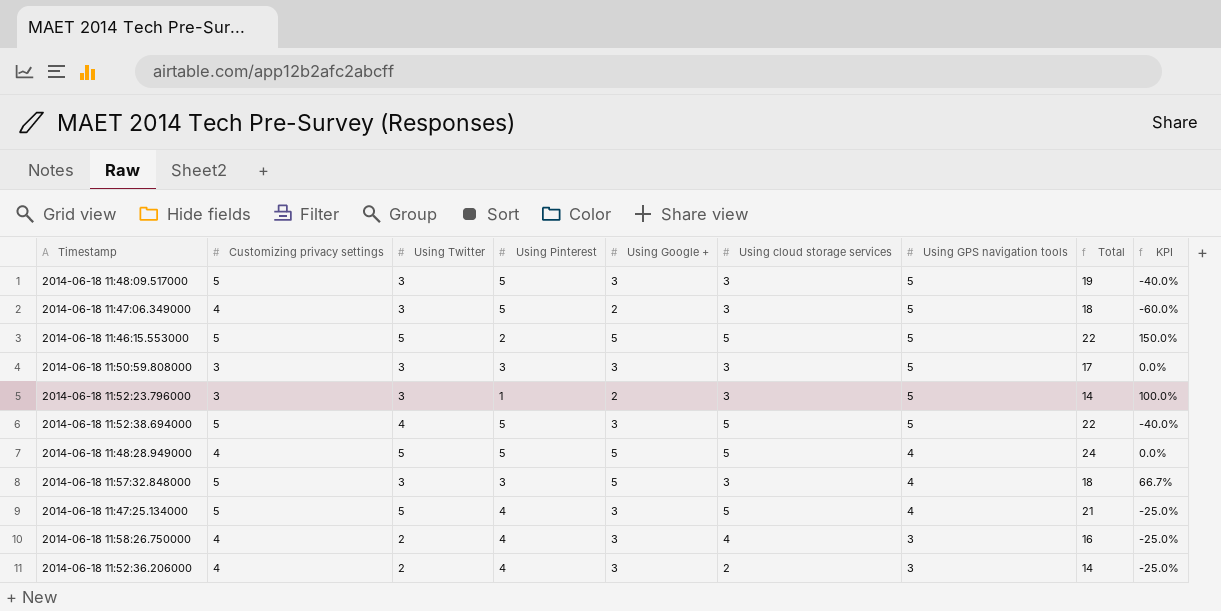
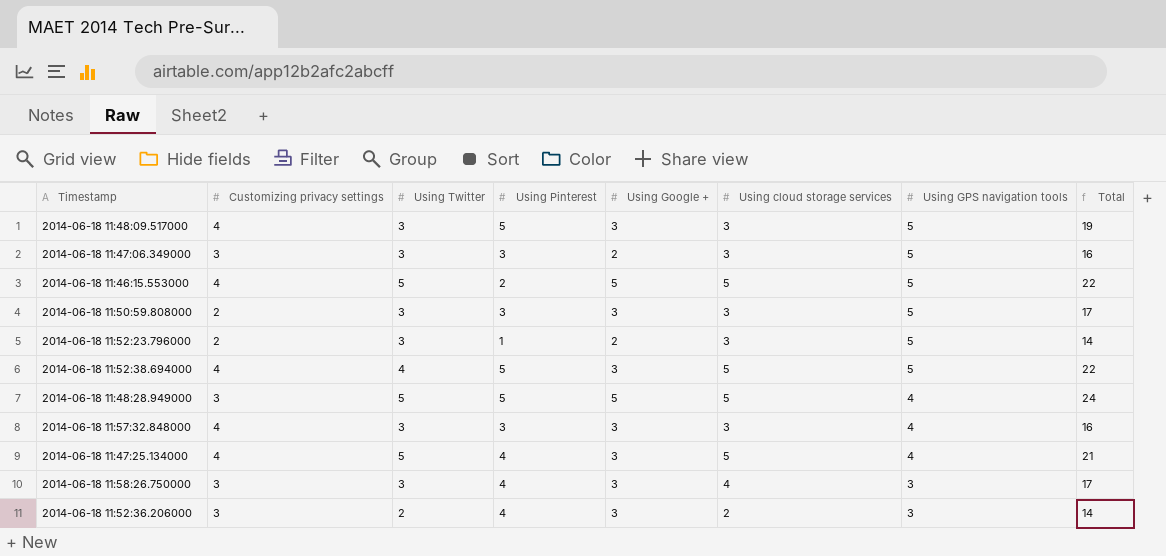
column KPI | formula: ([Using Google +] - [Using Pinterest]) / [Using Pinterest] -> none
2014-06-18 11:48:09.517000 | Customizing privacy settings: 5 -> 4
2014-06-18 11:47:06.349000 | Customizing privacy settings: 4 -> 3
2014-06-18 11:47:06.349000 | Using Pinterest: 5 -> 3
2014-06-18 11:47:06.349000 | Total: 18 -> 16
2014-06-18 11:46:15.553000 | Customizing privacy settings: 5 -> 4
2014-06-18 11:50:59.808000 | Customizing privacy settings: 3 -> 2
2014-06-18 11:52:23.796000 | Customizing privacy settings: 3 -> 2
2014-06-18 11:52:38.694000 | Customizing privacy settings: 5 -> 4
2014-06-18 11:48:28.949000 | Customizing privacy settings: 4 -> 3
2014-06-18 11:57:32.848000 | Customizing privacy settings: 5 -> 4
2014-06-18 11:57:32.848000 | Using Google +: 5 -> 3
2014-06-18 11:57:32.848000 | Total: 18 -> 16
2014-06-18 11:47:25.134000 | Customizing privacy settings: 5 -> 4
2014-06-18 11:58:26.750000 | Customizing privacy settings: 4 -> 3
2014-06-18 11:58:26.750000 | Using Twitter: 2 -> 3
2014-06-18 11:58:26.750000 | Total: 16 -> 17
2014-06-18 11:52:36.206000 | Customizing privacy settings: 4 -> 3

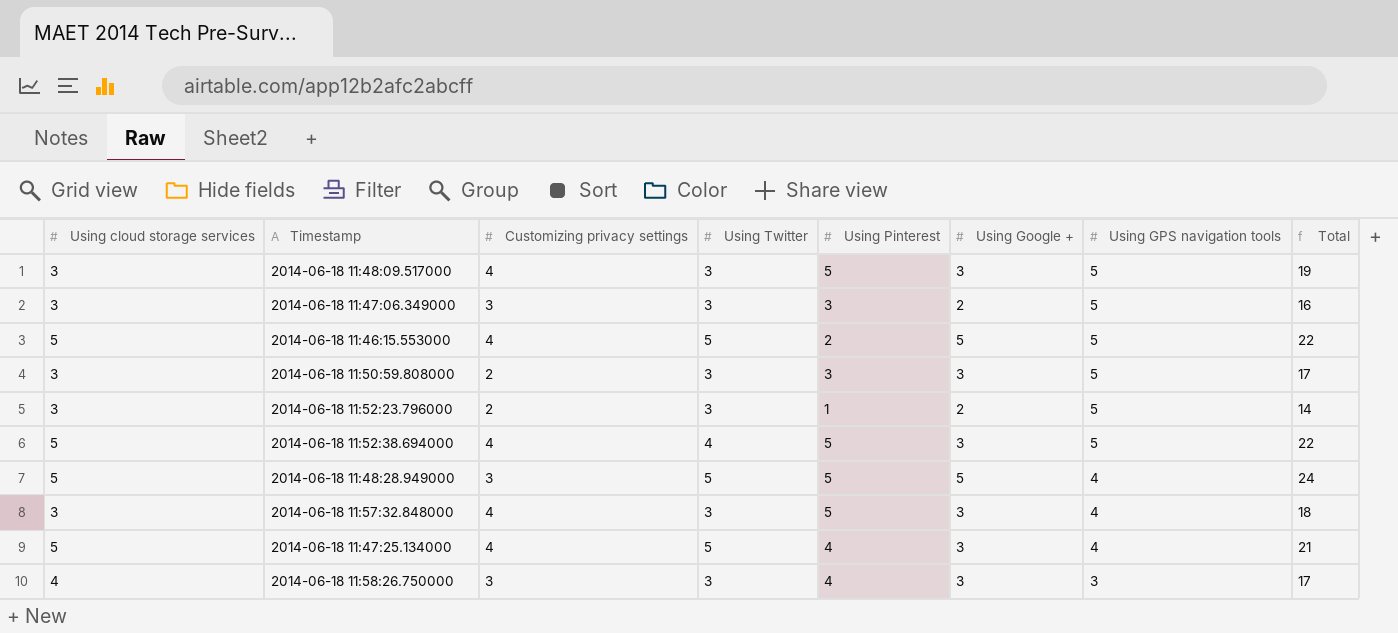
column Using cloud storage services | position: 6 -> 1
row 2014-06-18 11:52:36.206000: 3 | 2 | 4 | 3 | 2 | 3 | 14 -> none
2014-06-18 11:57:32.848000 | Using Pinterest: 3 -> 5
2014-06-18 11:57:32.848000 | Total: 16 -> 18

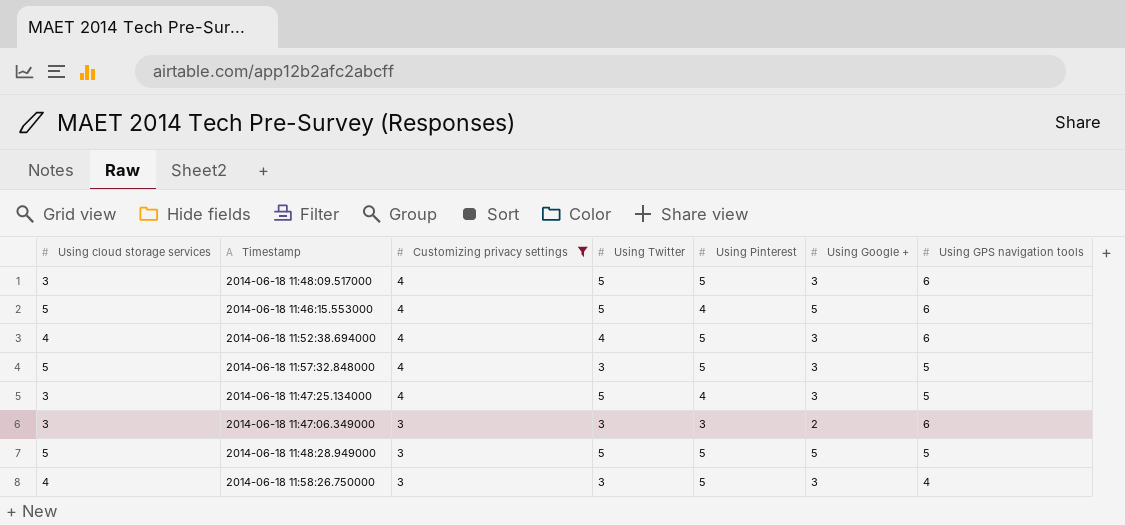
filter: none -> Customizing privacy settings != 2
row order: Using GPS navigation tools descending -> Customizing privacy settings descending
column Total | formula: [Using cloud storage services] + [Using Twitter] + [Using Pinterest] + [Using Google +] + [Using GPS navigation tools] -> none
2014-06-18 11:48:09.517000 | Using Twitter: 3 -> 5
2014-06-18 11:48:09.517000 | Using GPS navigation tools: 5 -> 6
2014-06-18 11:46:15.553000 | Using Pinterest: 2 -> 4
2014-06-18 11:46:15.553000 | Using GPS navigation tools: 5 -> 6
2014-06-18 11:52:38.694000 | Using cloud storage services: 5 -> 4
2014-06-18 11:52:38.694000 | Using GPS navigation tools: 5 -> 6
2014-06-18 11:57:32.848000 | Using cloud storage services: 3 -> 5
2014-06-18 11:57:32.848000 | Using GPS navigation tools: 4 -> 5
2014-06-18 11:47:25.134000 | Using cloud storage services: 5 -> 3
2014-06-18 11:47:25.134000 | Using GPS navigation tools: 4 -> 5
2014-06-18 11:47:06.349000 | Using GPS navigation tools: 5 -> 6
2014-06-18 11:48:28.949000 | Using GPS navigation tools: 4 -> 5
2014-06-18 11:58:26.750000 | Using Pinterest: 4 -> 5
2014-06-18 11:58:26.750000 | Using GPS navigation tools: 3 -> 4

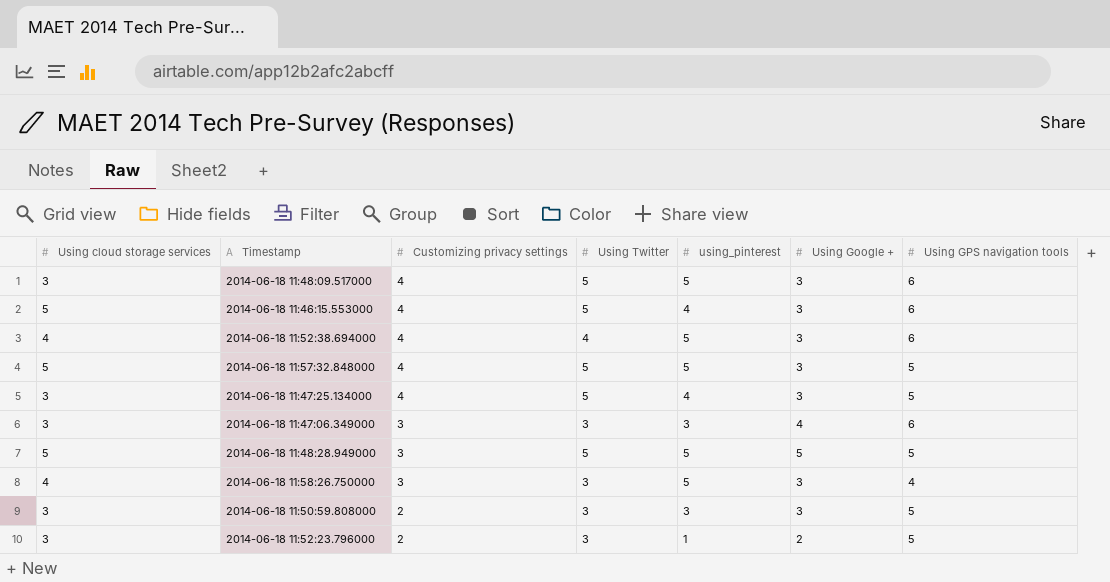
filter: Customizing privacy settings != 2 -> none
column name: Using Pinterest -> using_pinterest
2014-06-18 11:46:15.553000 | Using Google +: 5 -> 3
2014-06-18 11:57:32.848000 | Using Twitter: 3 -> 5
2014-06-18 11:47:06.349000 | Using Google +: 2 -> 4

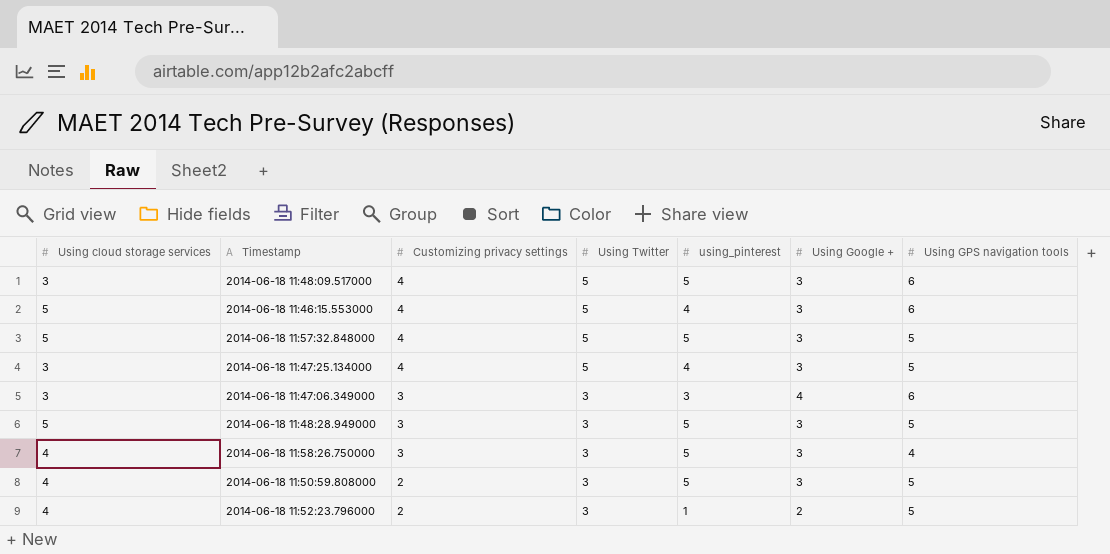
row 2014-06-18 11:52:38.694000: 4 | 4 | 4 | 5 | 3 | 6 -> none
2014-06-18 11:48:28.949000 | Using Twitter: 5 -> 3
2014-06-18 11:48:28.949000 | Using Google +: 5 -> 3
2014-06-18 11:50:59.808000 | Using cloud storage services: 3 -> 4
2014-06-18 11:50:59.808000 | using_pinterest: 3 -> 5
2014-06-18 11:52:23.796000 | Using cloud storage services: 3 -> 4

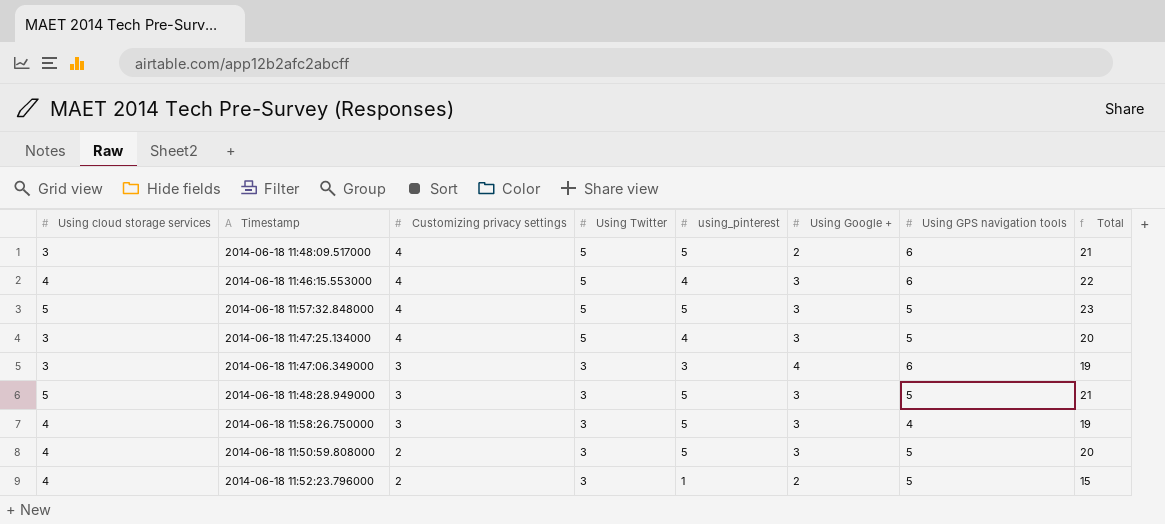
column Total | formula: none -> [Using cloud storage services] + [Using Twitter] + [using_pinterest] + [Using Google +] + [Using GPS navigation tools]
2014-06-18 11:48:09.517000 | Using Google +: 3 -> 2
2014-06-18 11:46:15.553000 | Using cloud storage services: 5 -> 4

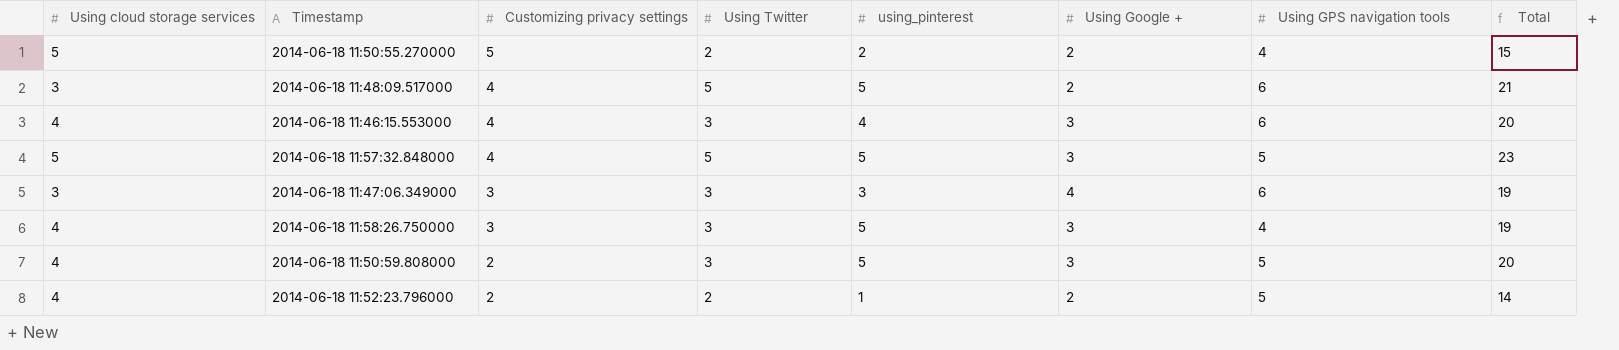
row 2014-06-18 11:47:25.134000: 3 | 4 | 5 | 4 | 3 | 5 | 20 -> none
row 2014-06-18 11:48:28.949000: 5 | 3 | 3 | 5 | 3 | 5 | 21 -> none
row 2014-06-18 11:50:55.270000: none -> 5 | 5 | 2 | 2 | 2 | 4 | 15
2014-06-18 11:46:15.553000 | Using Twitter: 5 -> 3
2014-06-18 11:46:15.553000 | Total: 22 -> 20
2014-06-18 11:52:23.796000 | Using Twitter: 3 -> 2
2014-06-18 11:52:23.796000 | Total: 15 -> 14

